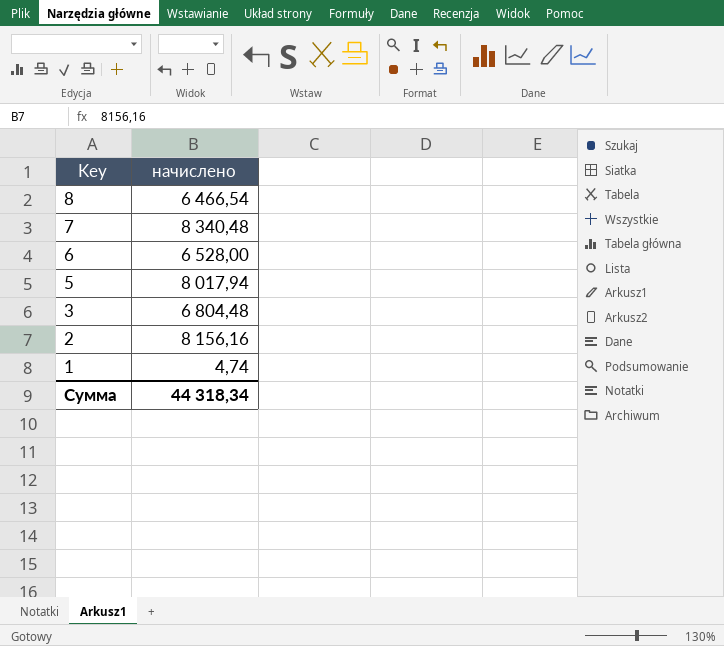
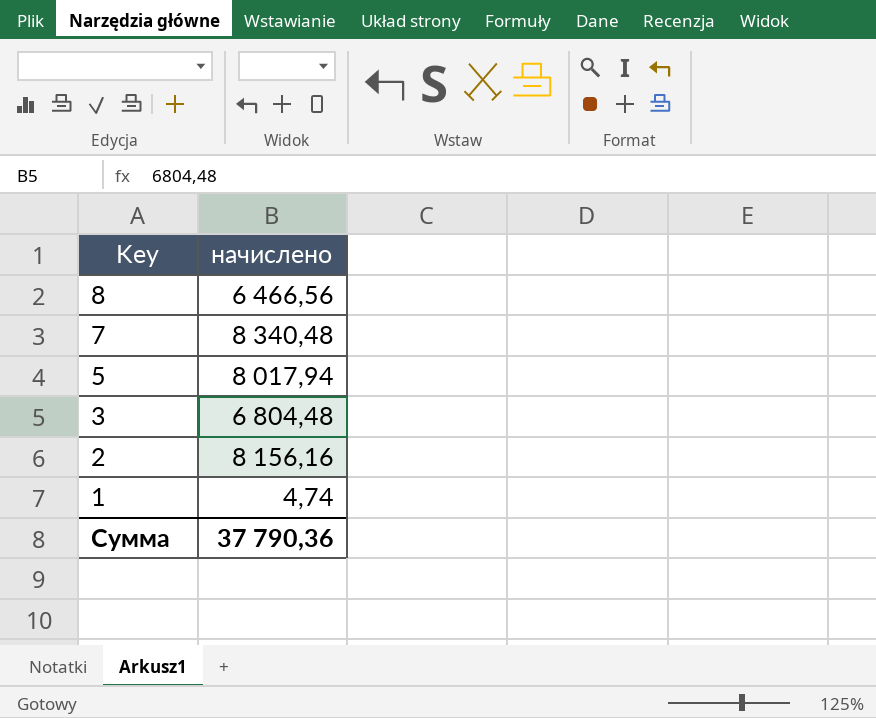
row 6: 6 528,00 -> none
8 | начислено: 6 466,54 -> 6 466,56
Сумма | начислено: 44 318,34 -> 37 790,36

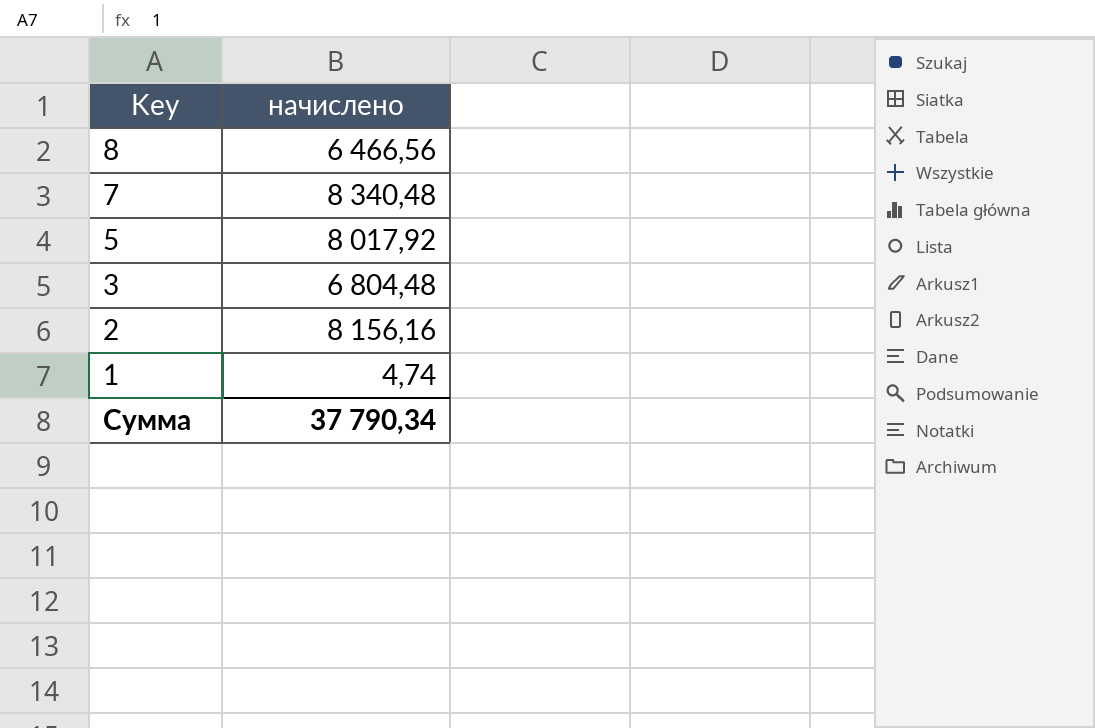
5 | начислено: 8 017,94 -> 8 017,92
Сумма | начислено: 37 790,36 -> 37 790,34

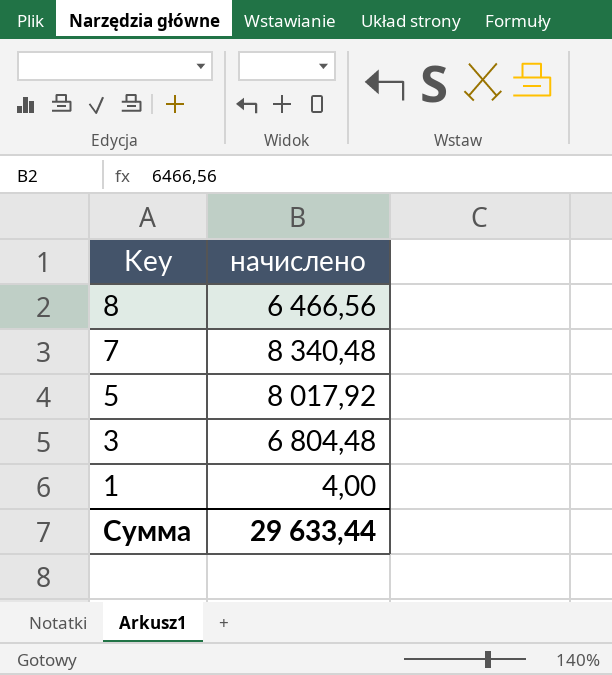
row 2: 8 156,16 -> none
1 | начислено: 4,74 -> 4,00
Сумма | начислено: 37 790,34 -> 29 633,44

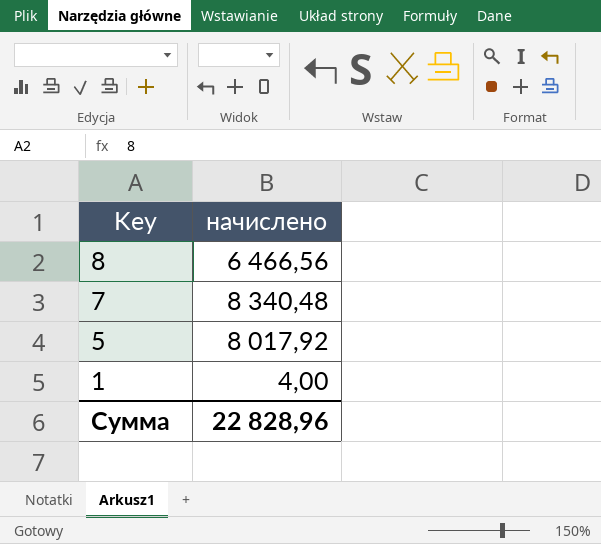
row 3: 6 804,48 -> none
Сумма | начислено: 29 633,44 -> 22 828,96

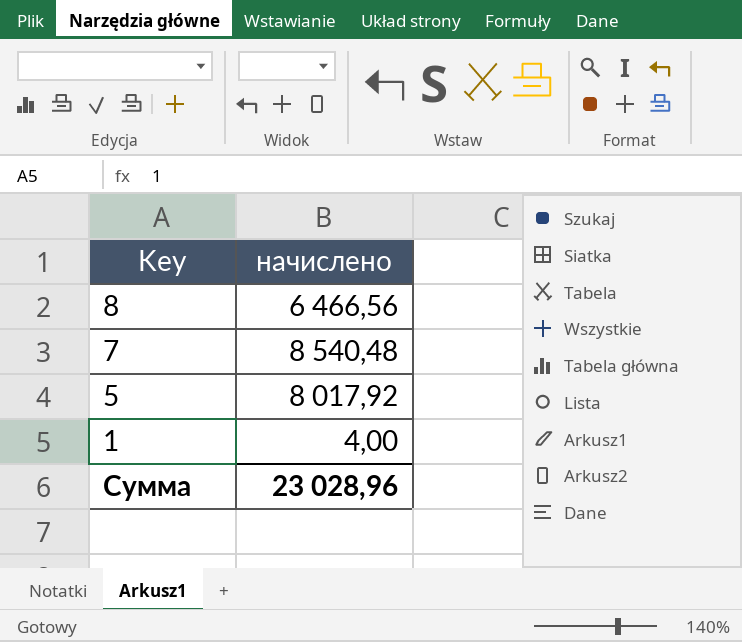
7 | начислено: 8 340,48 -> 8 540,48
Сумма | начислено: 22 828,96 -> 23 028,96

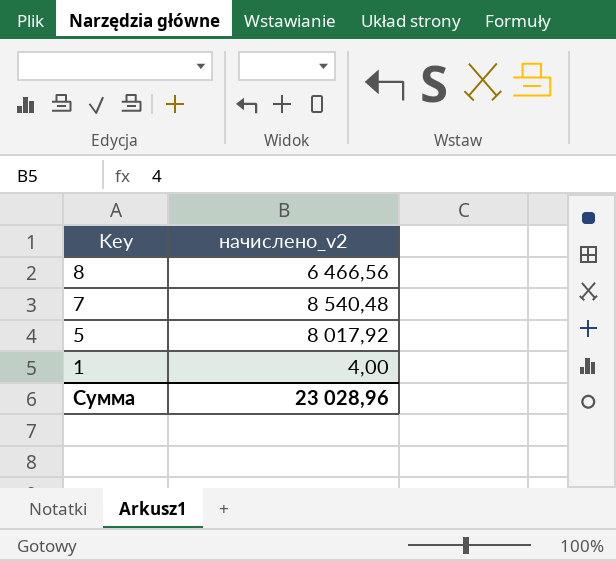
column name: начислено -> начислено_v2

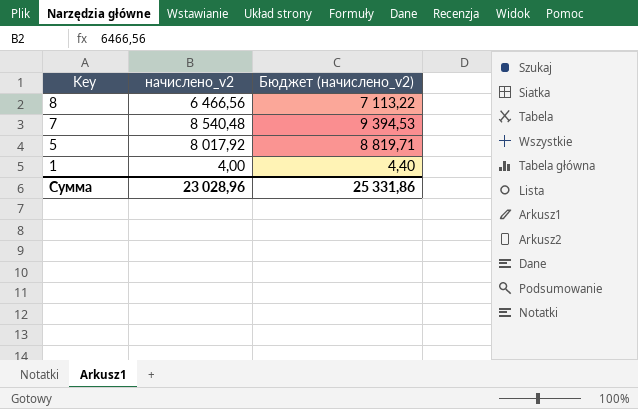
column Бюджет (начислено_v2) | formula: none -> [начислено_v2] * 1,1

